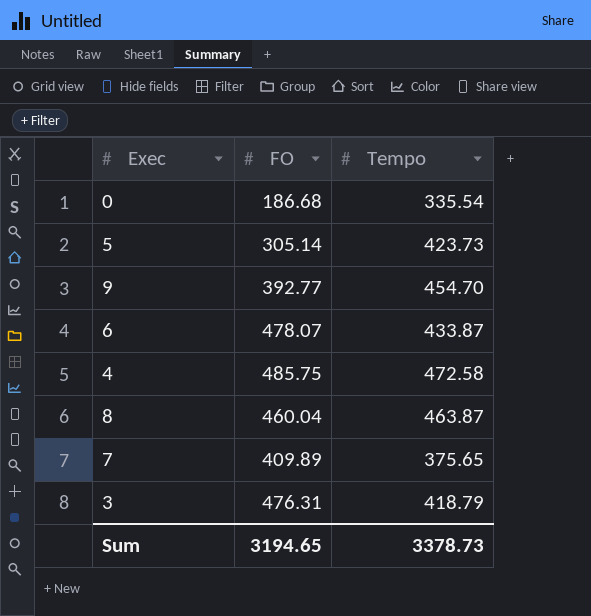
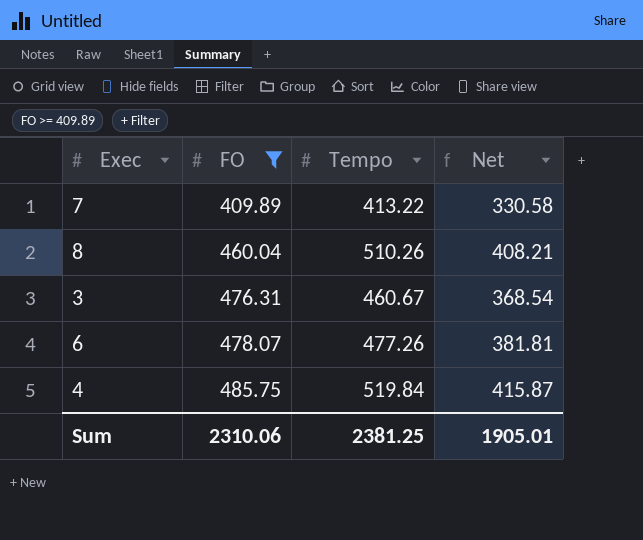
filter: none -> FO >= 409.89
row order: none -> FO ascending
column Net | formula: none -> [Tempo] * 0.8
7 | Tempo: 375.65 -> 413.22
8 | Tempo: 463.87 -> 510.26
3 | Tempo: 418.79 -> 460.67
6 | Tempo: 433.87 -> 477.26
4 | Tempo: 472.58 -> 519.84
Sum | FO: 3194.65 -> 2310.06
Sum | Tempo: 3378.73 -> 2381.25

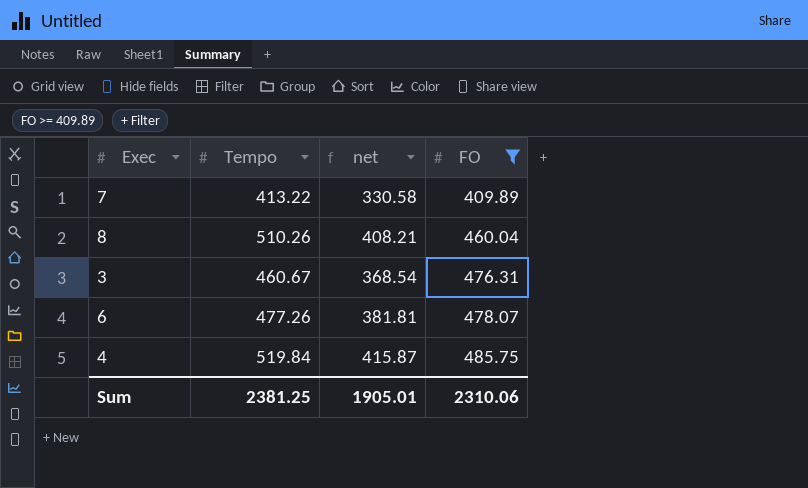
column name: Net -> net
column FO | position: 2 -> 4

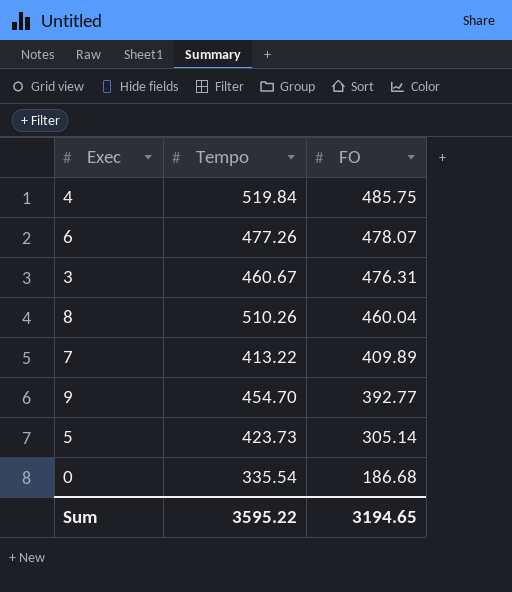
filter: FO >= 409.89 -> none
row order: FO ascending -> FO descending
column net | formula: [Tempo] * 0.8 -> none
Sum | Tempo: 2381.25 -> 3595.22
Sum | FO: 2310.06 -> 3194.65

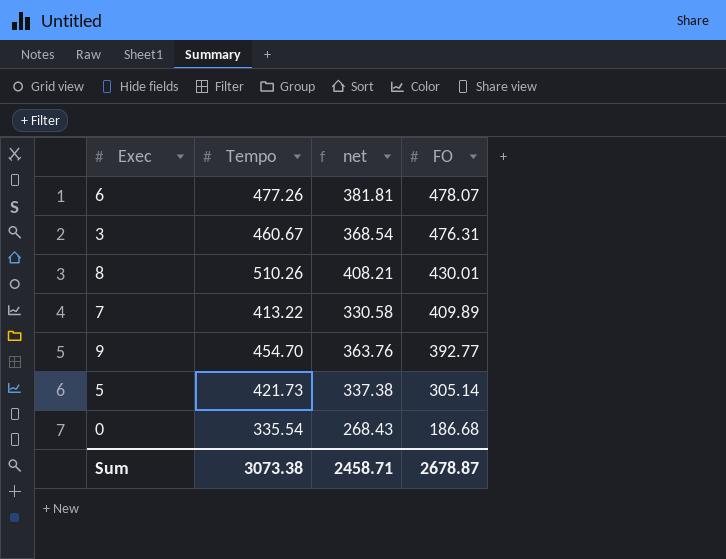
column net | formula: none -> [Tempo] * 0.8
row 4: 519.84 | 485.75 -> none
8 | FO: 460.04 -> 430.01
5 | Tempo: 423.73 -> 421.73
Sum | Tempo: 3595.22 -> 3073.38
Sum | FO: 3194.65 -> 2678.87

